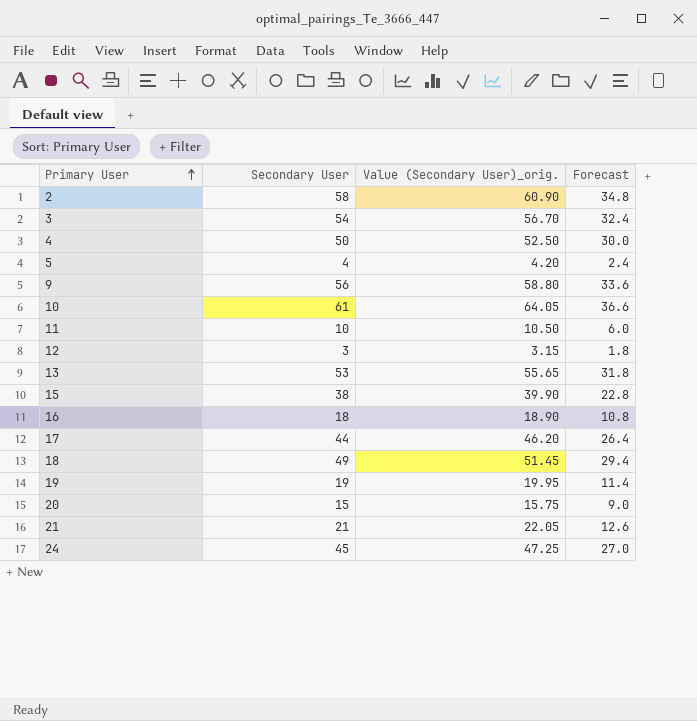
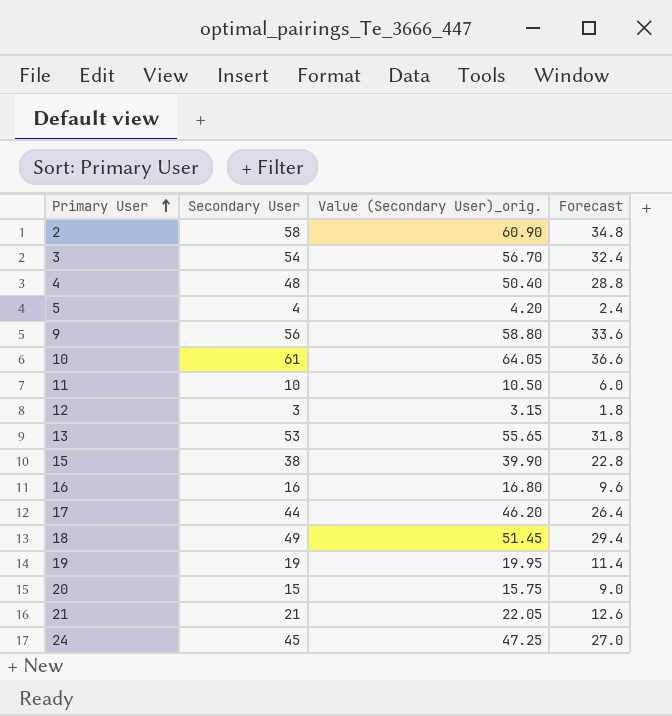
4 | Secondary User: 50 -> 48
4 | Value (Secondary User)_orig.: 52.50 -> 50.40
4 | Forecast: 30.0 -> 28.8
16 | Secondary User: 18 -> 16
16 | Value (Secondary User)_orig.: 18.90 -> 16.80
16 | Forecast: 10.8 -> 9.6

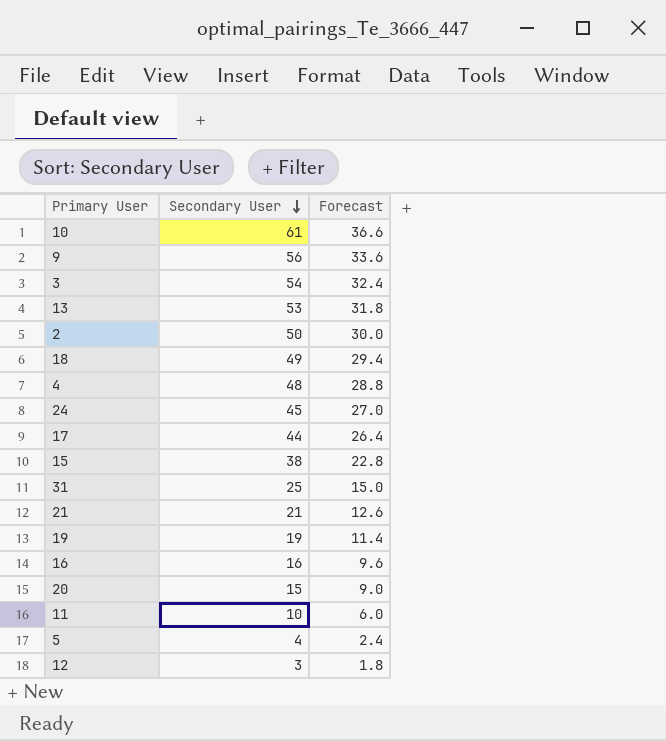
row order: Primary User ascending -> Secondary User descending
column Value (Secondary User)_orig. | formula: [Secondary User] * 1.05 -> none
2 | Secondary User: 58 -> 50
2 | Forecast: 34.8 -> 30.0
row 31: none -> 25 | 15.0

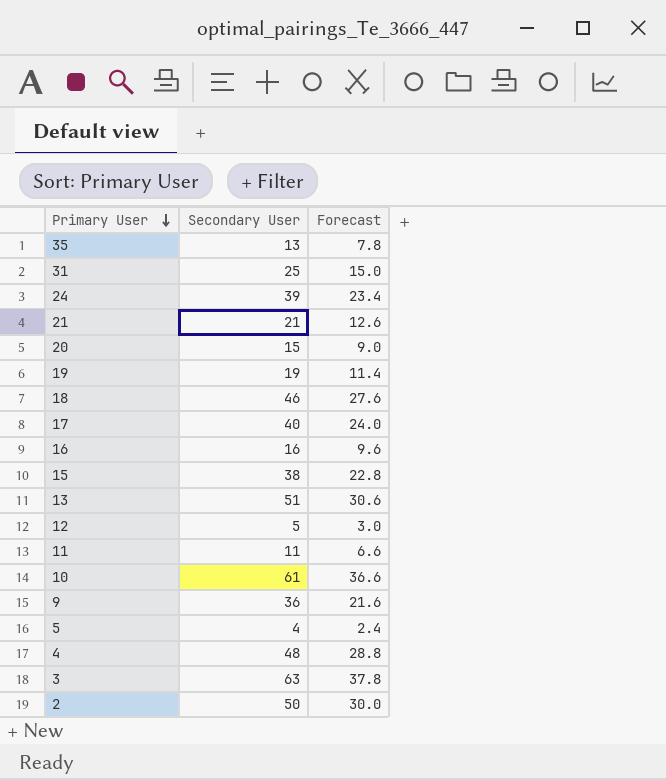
row order: Secondary User descending -> Primary User descending
row 35: none -> 13 | 7.8
24 | Secondary User: 45 -> 39
24 | Forecast: 27.0 -> 23.4
18 | Secondary User: 49 -> 46
18 | Forecast: 29.4 -> 27.6
17 | Secondary User: 44 -> 40
17 | Forecast: 26.4 -> 24.0
13 | Secondary User: 53 -> 51
13 | Forecast: 31.8 -> 30.6
12 | Secondary User: 3 -> 5
12 | Forecast: 1.8 -> 3.0
11 | Secondary User: 10 -> 11
11 | Forecast: 6.0 -> 6.6
9 | Secondary User: 56 -> 36
9 | Forecast: 33.6 -> 21.6
3 | Secondary User: 54 -> 63
3 | Forecast: 32.4 -> 37.8

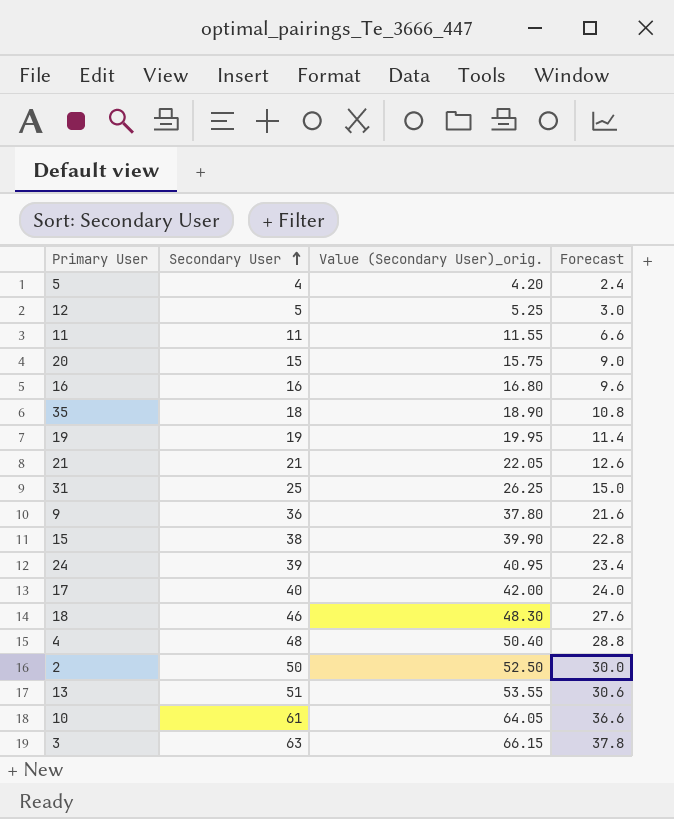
row order: Primary User descending -> Secondary User ascending
column Value (Secondary User)_orig. | formula: none -> [Secondary User] * 1.05
35 | Secondary User: 13 -> 18
35 | Forecast: 7.8 -> 10.8

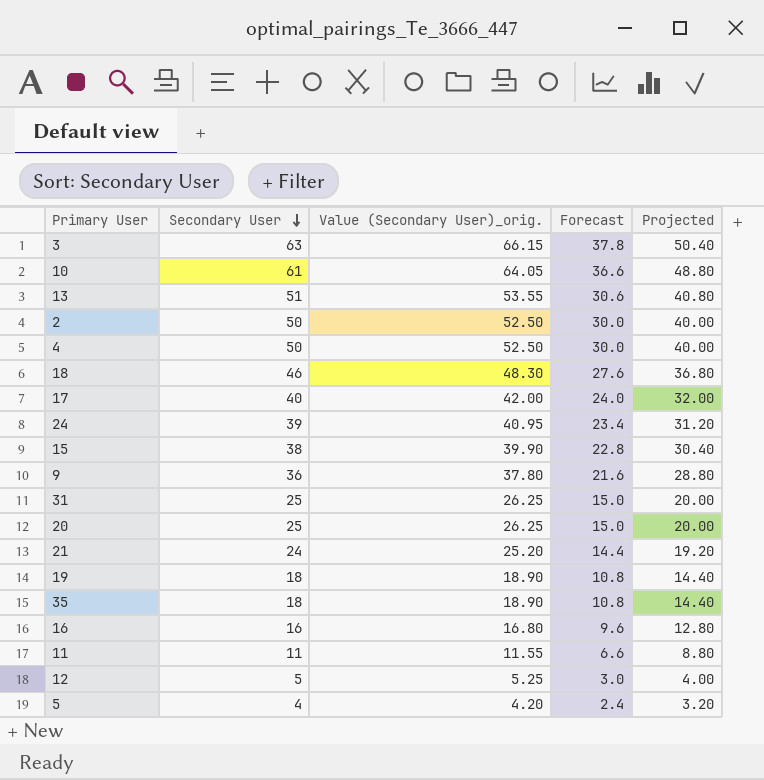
row order: Secondary User ascending -> Secondary User descending
column Projected | formula: none -> [Secondary User] * 0.8
4 | Secondary User: 48 -> 50
4 | Value (Secondary User)_orig.: 50.40 -> 52.50
4 | Forecast: 28.8 -> 30.0
20 | Secondary User: 15 -> 25
20 | Value (Secondary User)_orig.: 15.75 -> 26.25
20 | Forecast: 9.0 -> 15.0
21 | Secondary User: 21 -> 24
21 | Value (Secondary User)_orig.: 22.05 -> 25.20
21 | Forecast: 12.6 -> 14.4
19 | Secondary User: 19 -> 18
19 | Value (Secondary User)_orig.: 19.95 -> 18.90
19 | Forecast: 11.4 -> 10.8

